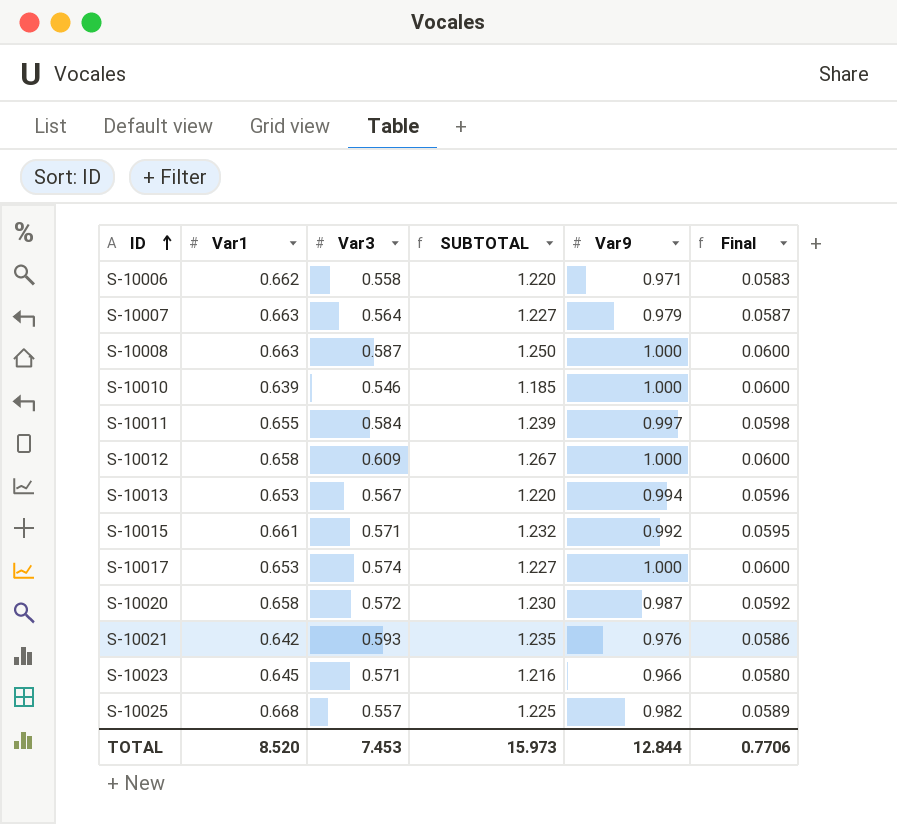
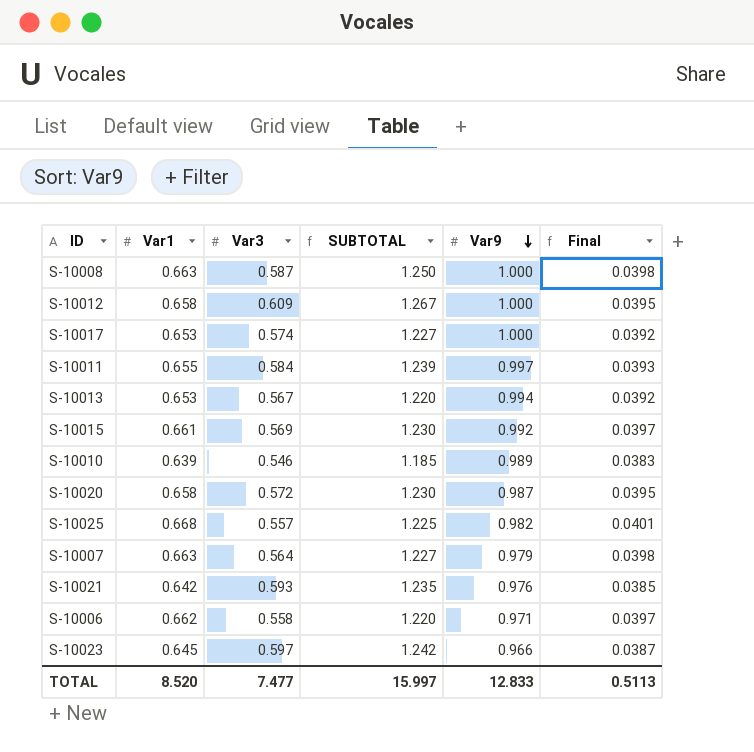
row order: ID ascending -> Var9 descending
column Final | formula: [Var9] * 0.06 -> [Var1] * 0.06
S-10015 | Var3: 0.571 -> 0.569
S-10015 | SUBTOTAL: 1.232 -> 1.230
S-10010 | Var9: 1.000 -> 0.989
S-10023 | Var3: 0.571 -> 0.597
S-10023 | SUBTOTAL: 1.216 -> 1.242
TOTAL | Var3: 7.453 -> 7.477
TOTAL | SUBTOTAL: 15.973 -> 15.997
TOTAL | Var9: 12.844 -> 12.833
TOTAL | Final: 0.7706 -> 0.5113

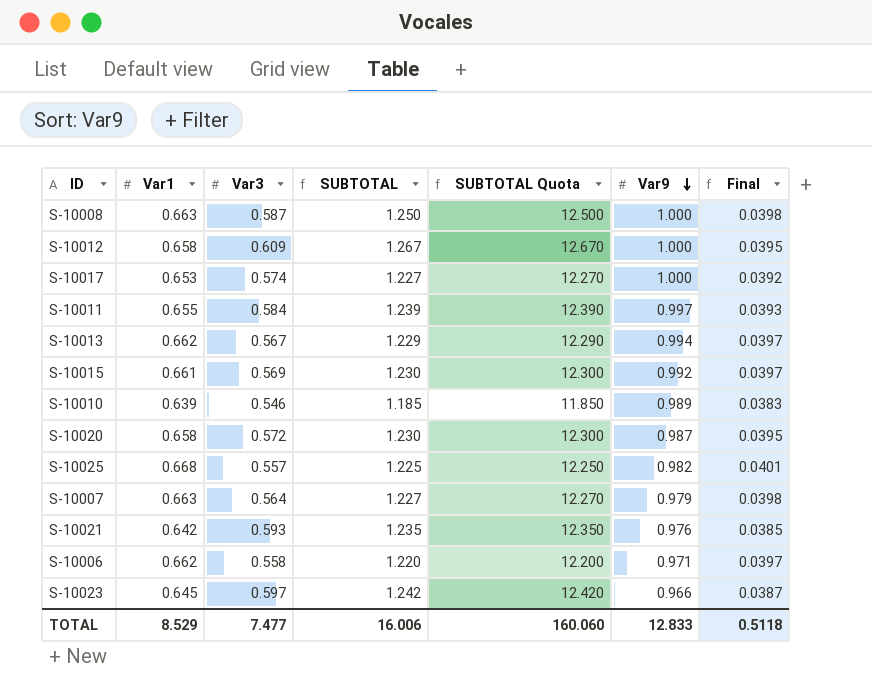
column SUBTOTAL Quota | formula: none -> [SUBTOTAL] * 10
S-10013 | Var1: 0.653 -> 0.662
S-10013 | SUBTOTAL: 1.220 -> 1.229
S-10013 | Final: 0.0392 -> 0.0397
TOTAL | Var1: 8.520 -> 8.529
TOTAL | SUBTOTAL: 15.997 -> 16.006
TOTAL | Final: 0.5113 -> 0.5118

